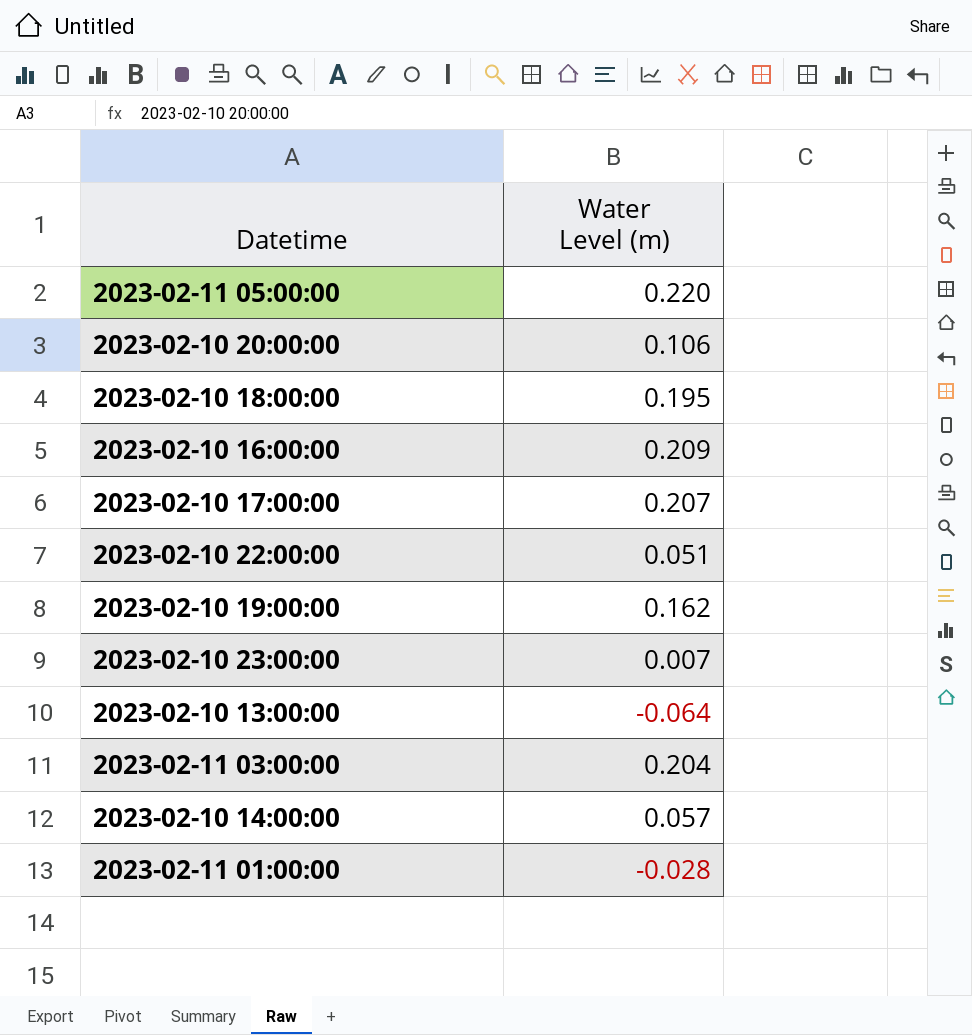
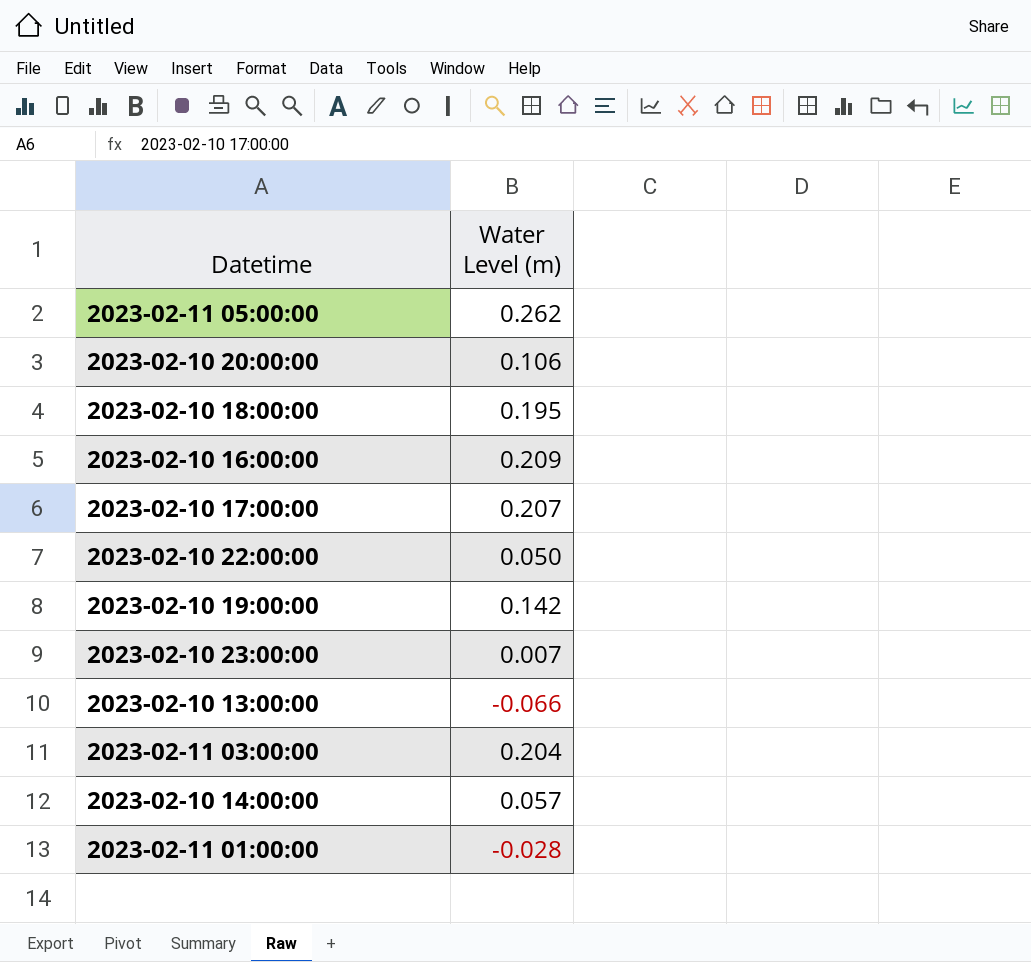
2023-02-11 05:00:00 | Water Level (m): 0.220 -> 0.262
2023-02-10 22:00:00 | Water Level (m): 0.051 -> 0.050
2023-02-10 19:00:00 | Water Level (m): 0.162 -> 0.142
2023-02-10 13:00:00 | Water Level (m): -0.064 -> -0.066

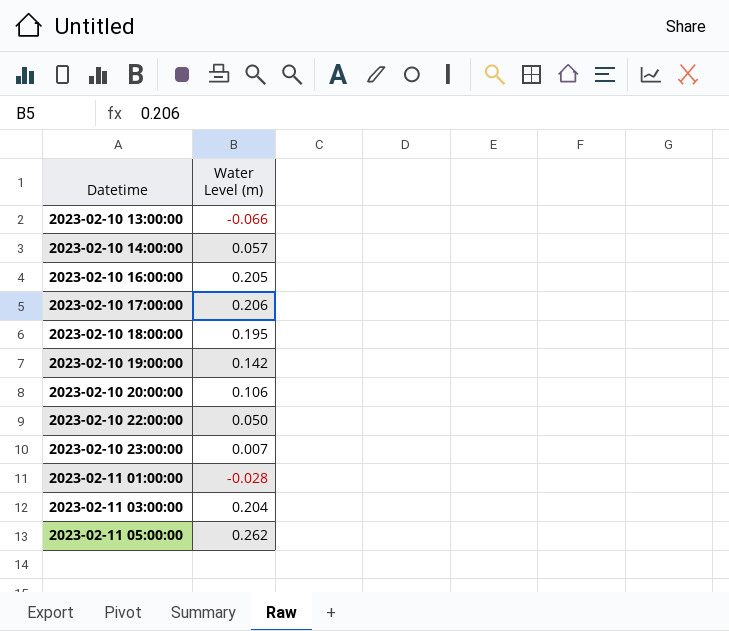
row order: none -> Datetime ascending
2023-02-10 16:00:00 | Water Level (m): 0.209 -> 0.205
2023-02-10 17:00:00 | Water Level (m): 0.207 -> 0.206

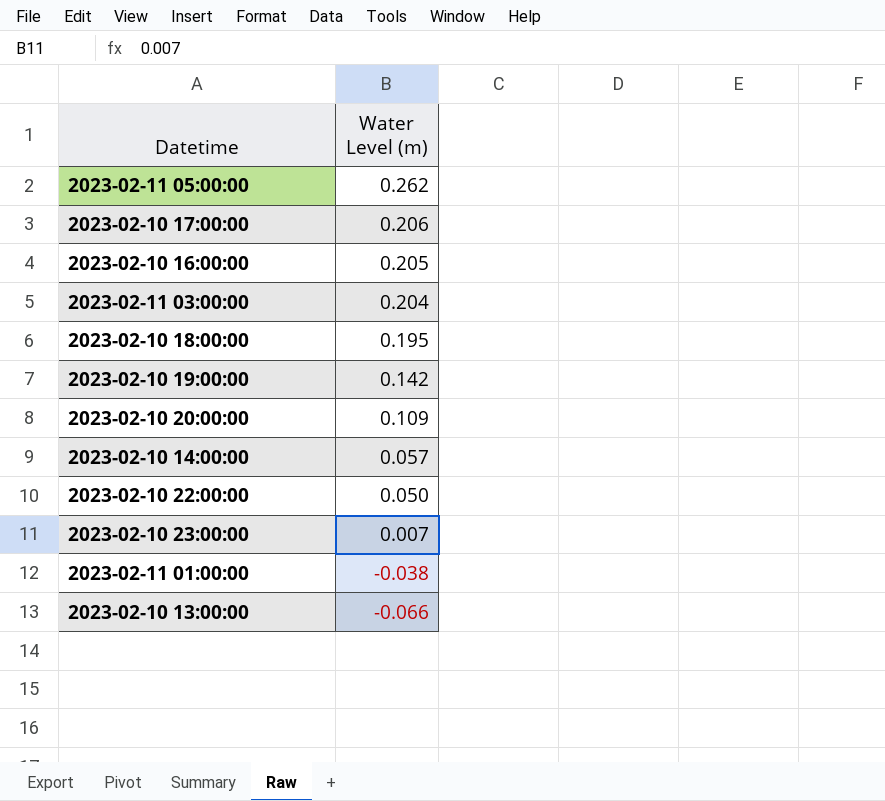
row order: Datetime ascending -> Water Level (m) descending
2023-02-10 20:00:00 | Water Level (m): 0.106 -> 0.109
2023-02-11 01:00:00 | Water Level (m): -0.028 -> -0.038

